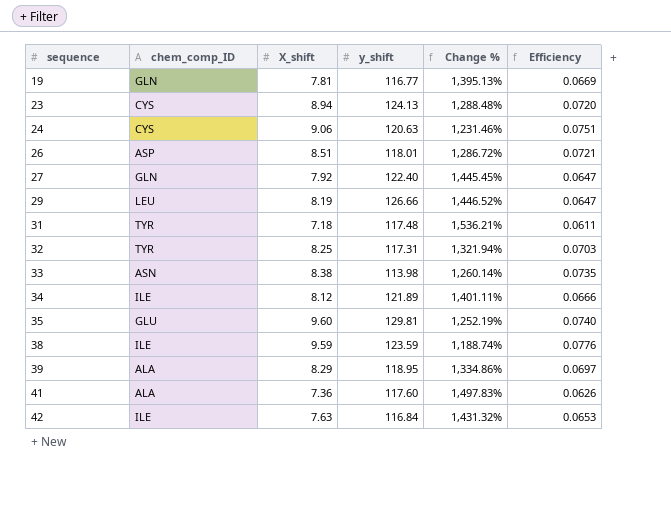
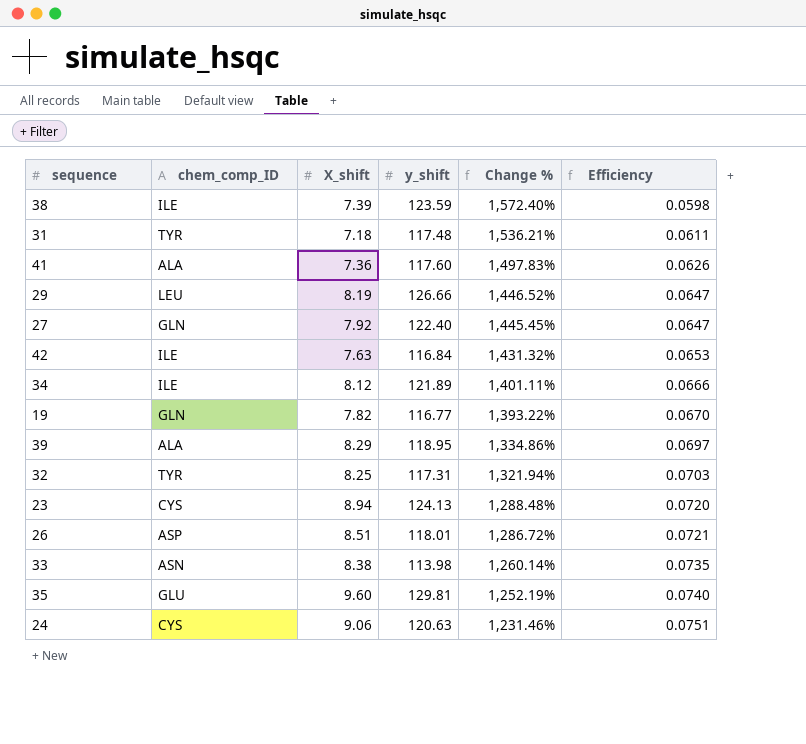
row order: sequence ascending -> Change % descending
38 | X_shift: 9.59 -> 7.39
38 | Change %: 1,188.74% -> 1,572.40%
38 | Efficiency: 0.0776 -> 0.0598
19 | X_shift: 7.81 -> 7.82
19 | Change %: 1,395.13% -> 1,393.22%
19 | Efficiency: 0.0669 -> 0.0670

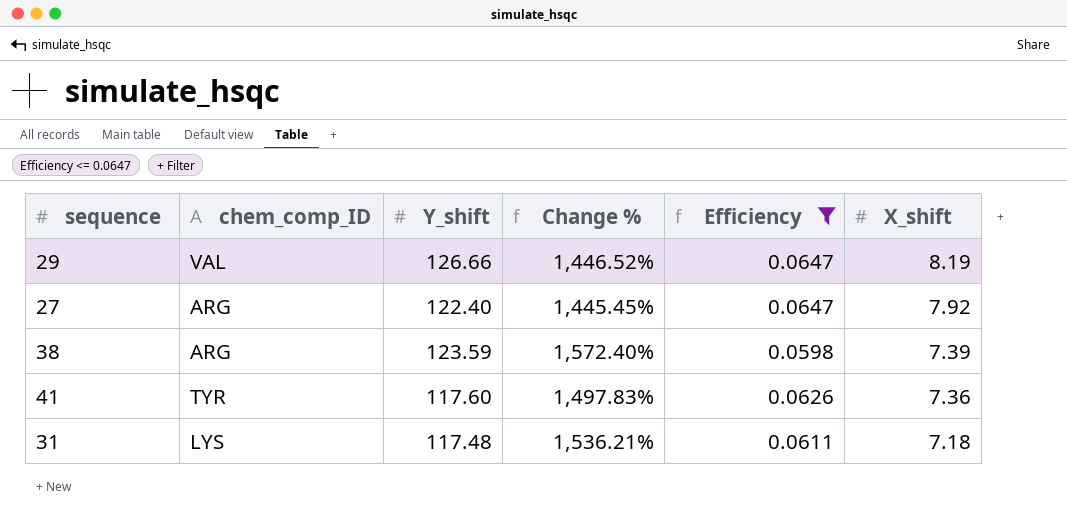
filter: none -> Efficiency <= 0.0647
row order: Change % descending -> X_shift descending
column name: y_shift -> Y_shift
column X_shift | position: 3 -> 6
29 | chem_comp_ID: LEU -> VAL
27 | chem_comp_ID: GLN -> ARG
38 | chem_comp_ID: ILE -> ARG
41 | chem_comp_ID: ALA -> TYR
31 | chem_comp_ID: TYR -> LYS

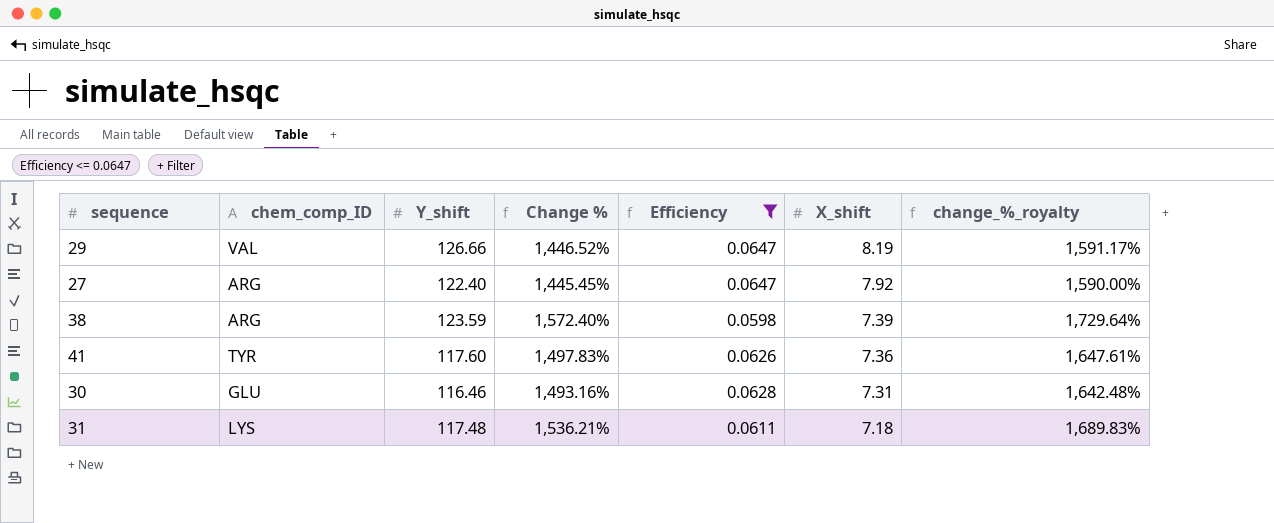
column change_%_royalty | formula: none -> [Change %] * 1.1
row 30: none -> GLU | 116.46 | 1,493.16% | 0.0628 | 7.31 | 1,642.48%

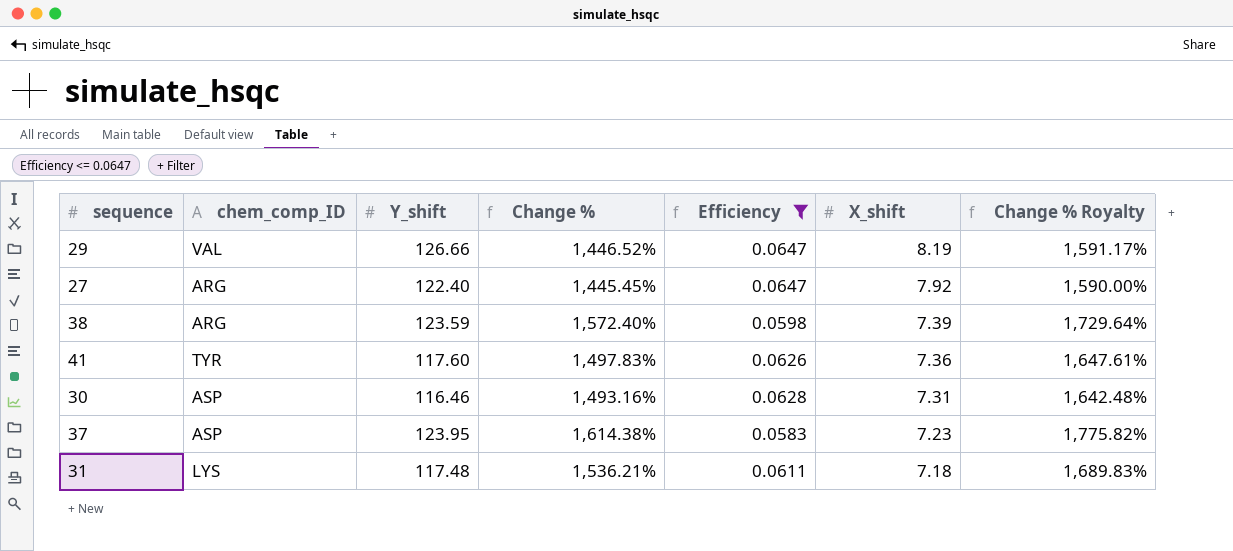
column name: change_%_royalty -> Change % Royalty
30 | chem_comp_ID: GLU -> ASP
row 37: none -> ASP | 123.95 | 1,614.38% | 0.0583 | 7.23 | 1,775.82%

